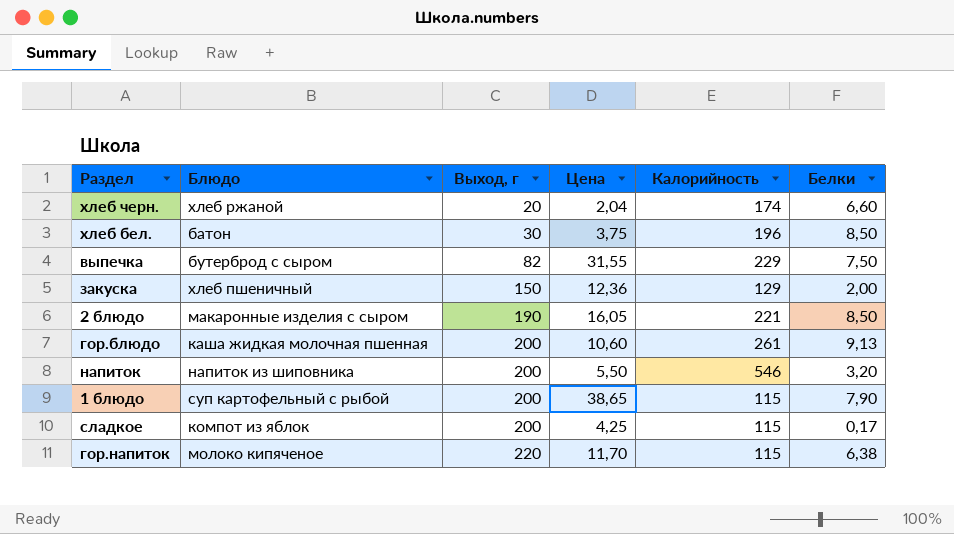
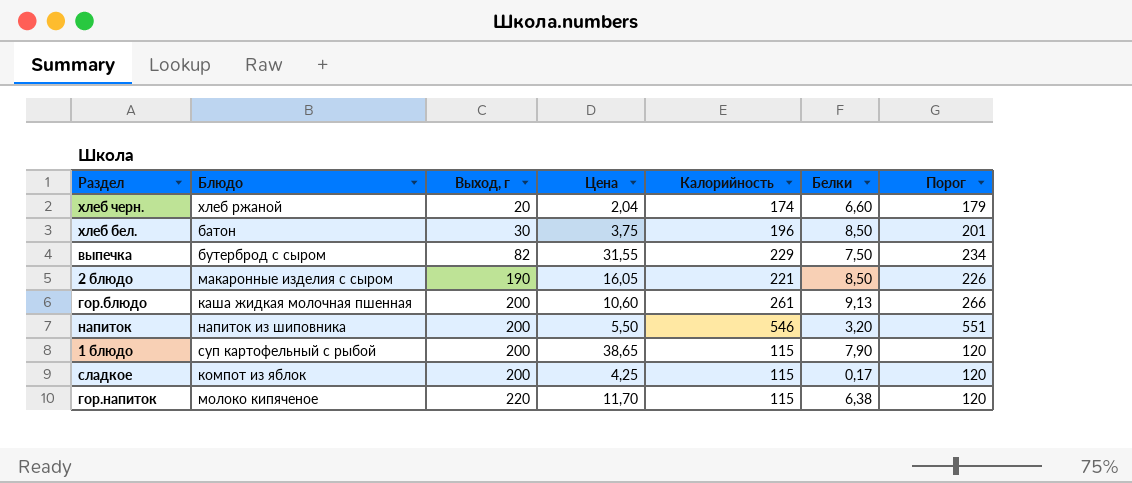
column Порог | formula: none -> [Калорийность] + 5
row закуска: хлеб пшеничный | 150 | 12,36 | 129 | 2,00 -> none

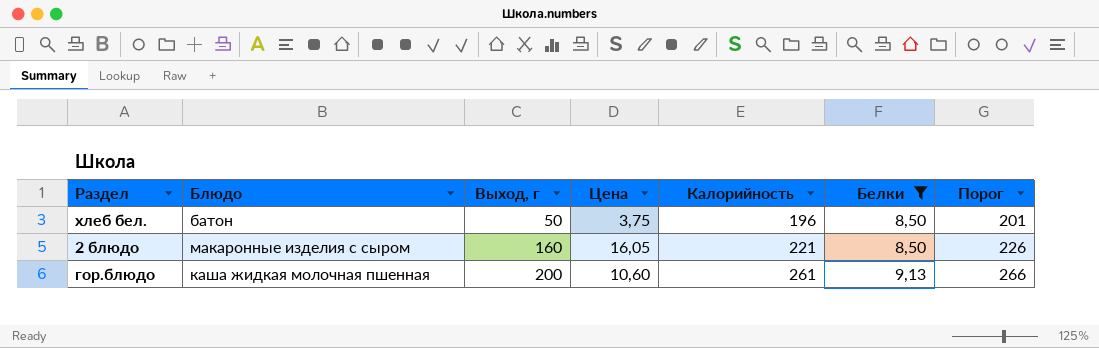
filter: none -> Белки >= 8,50
хлеб бел. | Выход, г: 30 -> 50
2 блюдо | Выход, г: 190 -> 160

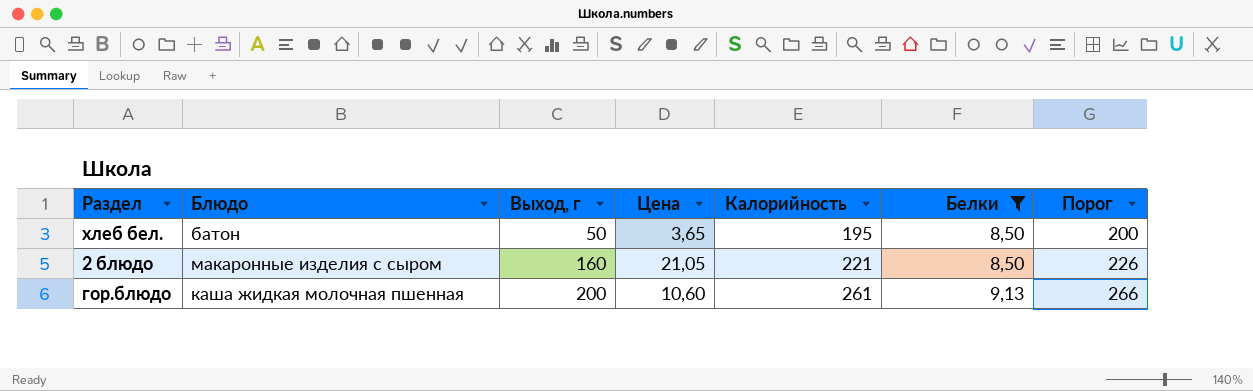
хлеб бел. | Цена: 3,75 -> 3,65
хлеб бел. | Калорийность: 196 -> 195
хлеб бел. | Порог: 201 -> 200
2 блюдо | Цена: 16,05 -> 21,05

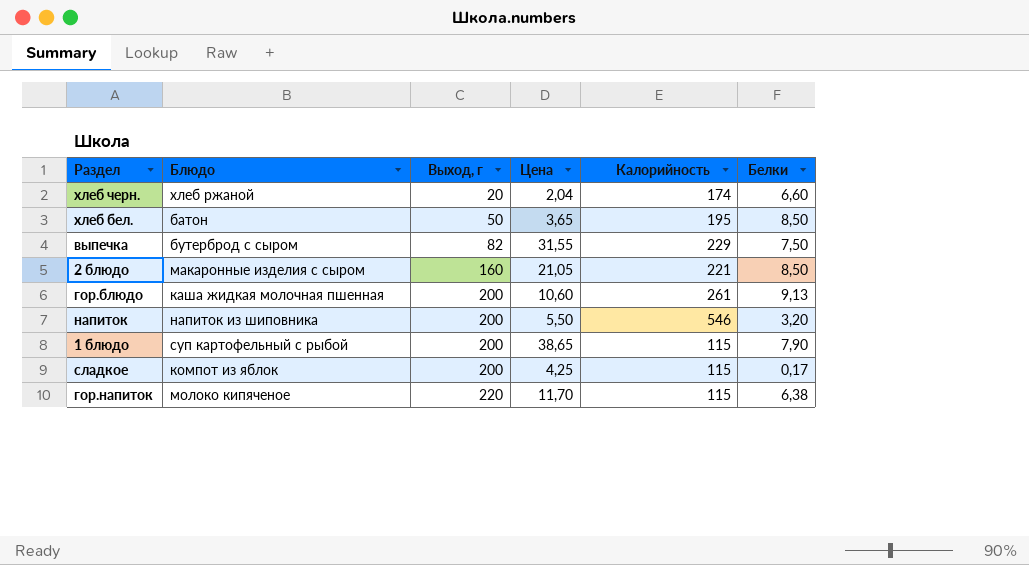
filter: Белки >= 8,50 -> none
column Порог | formula: [Калорийность] + 5 -> none

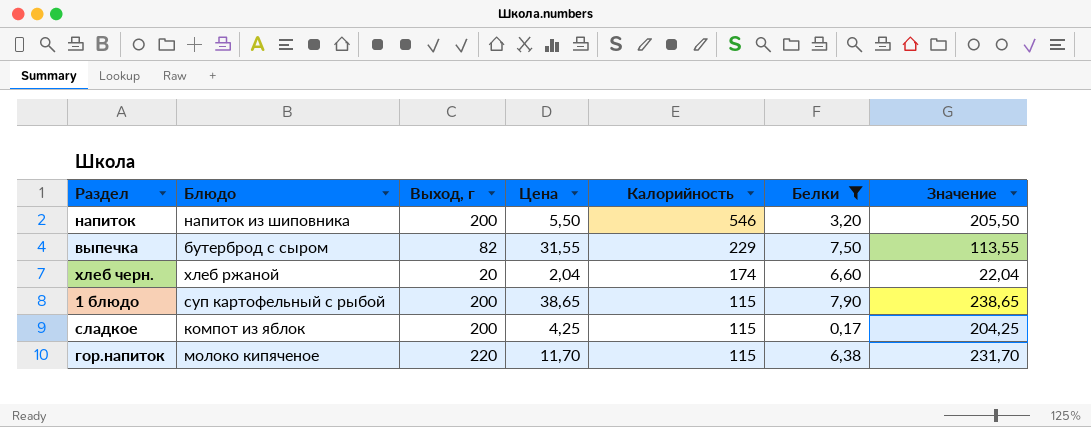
filter: none -> Белки <= 7,90
row order: Выход, г ascending -> Калорийность descending
column Значение | formula: none -> [Выход, г] + [Цена]

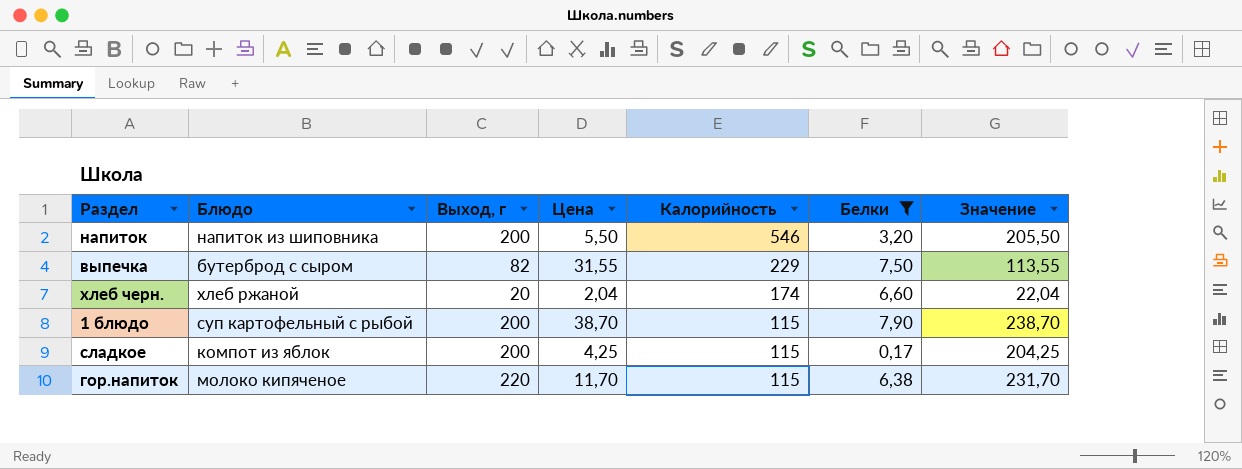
1 блюдо | Цена: 38,65 -> 38,70
1 блюдо | Значение: 238,65 -> 238,70

